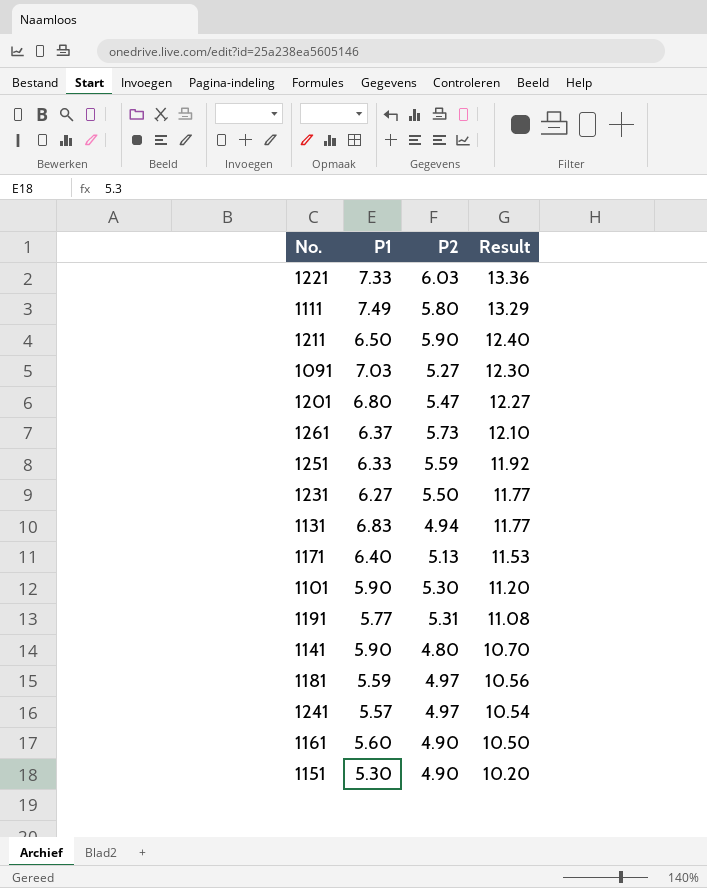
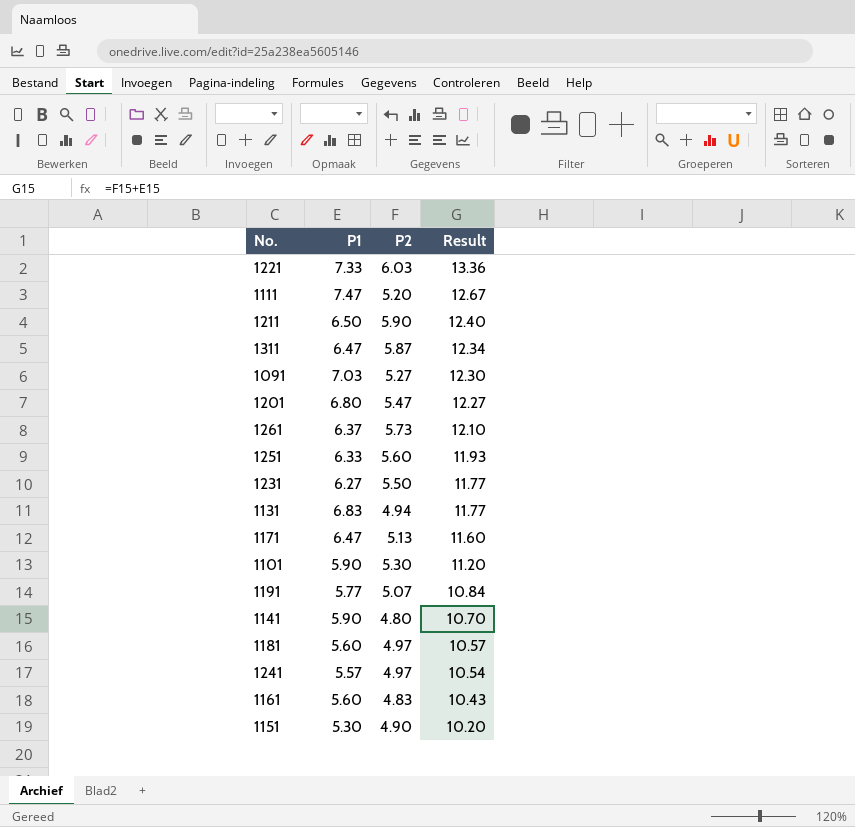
1111 | P1: 7.49 -> 7.47
1111 | P2: 5.80 -> 5.20
1111 | Result: 13.29 -> 12.67
row 1311: none -> 6.47 | 5.87 | 12.34
1251 | P2: 5.59 -> 5.60
1251 | Result: 11.92 -> 11.93
1171 | P1: 6.40 -> 6.47
1171 | Result: 11.53 -> 11.60
1191 | P2: 5.31 -> 5.07
1191 | Result: 11.08 -> 10.84
1181 | P1: 5.59 -> 5.60
1181 | Result: 10.56 -> 10.57
1161 | P2: 4.90 -> 4.83
1161 | Result: 10.50 -> 10.43

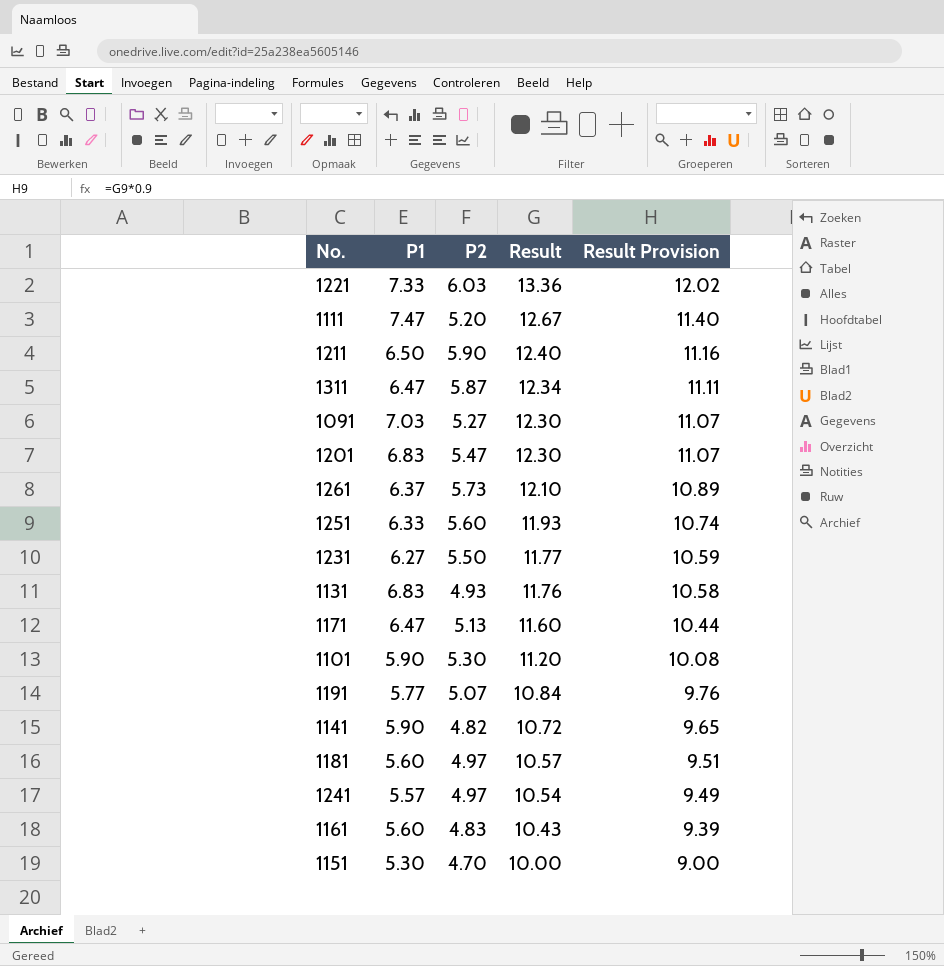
column Result Provision | formula: none -> [Result] * 0.9
1201 | P1: 6.80 -> 6.83
1201 | Result: 12.27 -> 12.30
1131 | P2: 4.94 -> 4.93
1131 | Result: 11.77 -> 11.76
1141 | P2: 4.80 -> 4.82
1141 | Result: 10.70 -> 10.72
1151 | P2: 4.90 -> 4.70
1151 | Result: 10.20 -> 10.00

